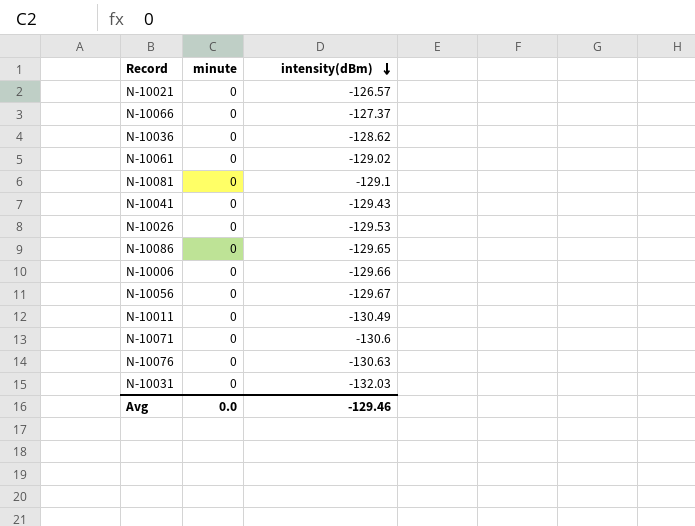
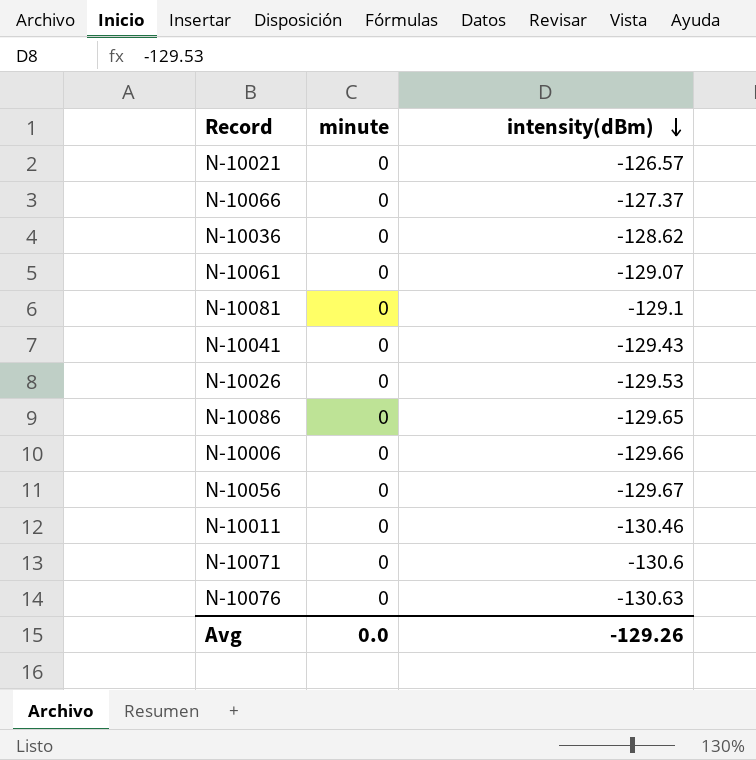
row N-10031: 0 | -132.03 -> none
N-10061 | intensity(dBm): -129.02 -> -129.07
N-10011 | intensity(dBm): -130.49 -> -130.46
Avg | intensity(dBm): -129.46 -> -129.26

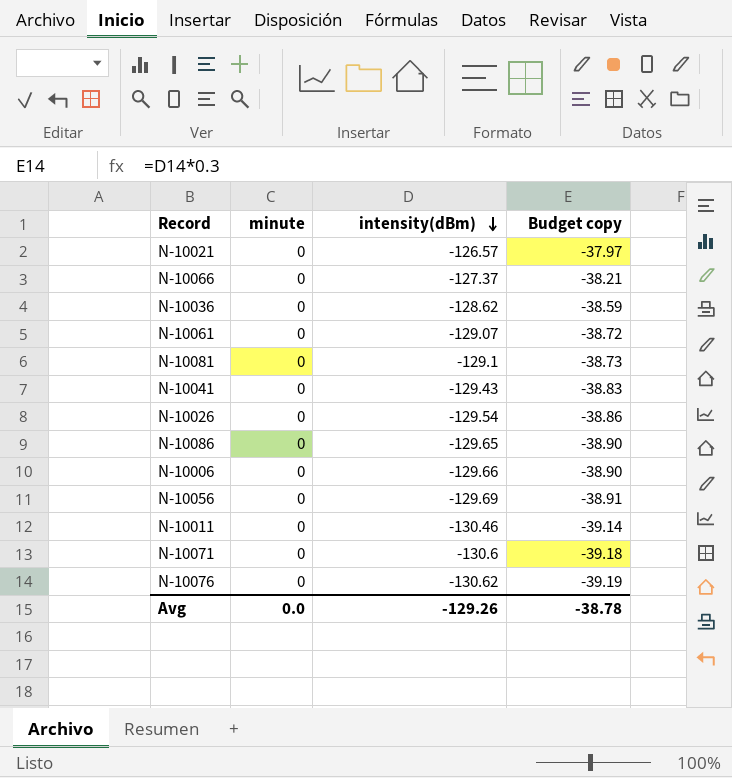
column Budget copy | formula: none -> [intensity(dBm)] * 0.3
N-10026 | intensity(dBm): -129.53 -> -129.54
N-10056 | intensity(dBm): -129.67 -> -129.69
N-10076 | intensity(dBm): -130.63 -> -130.62

